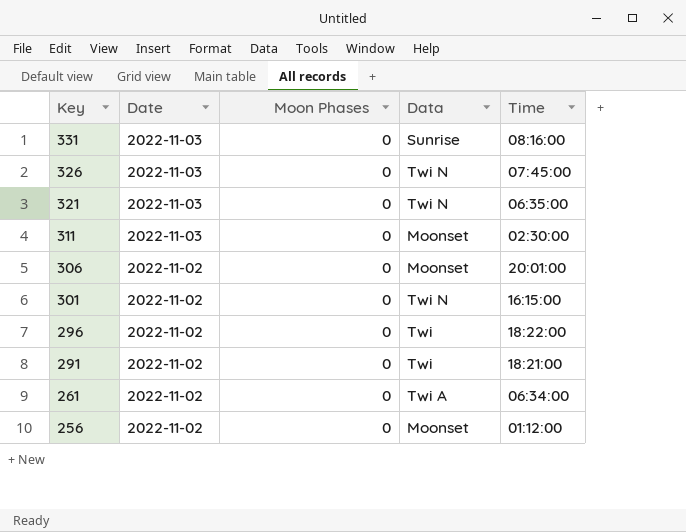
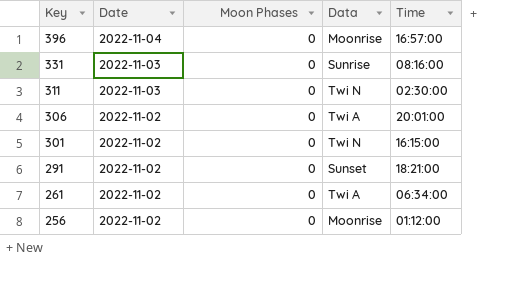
row 326: 2022-11-03 | 0 | Twi N | 07:45:00 -> none
row 321: 2022-11-03 | 0 | Twi N | 06:35:00 -> none
row 296: 2022-11-02 | 0 | Twi | 18:22:00 -> none
row 396: none -> 2022-11-04 | 0 | Moonrise | 16:57:00
311 | Data: Moonset -> Twi N
306 | Data: Moonset -> Twi A
291 | Data: Twi -> Sunset
256 | Data: Moonset -> Moonrise

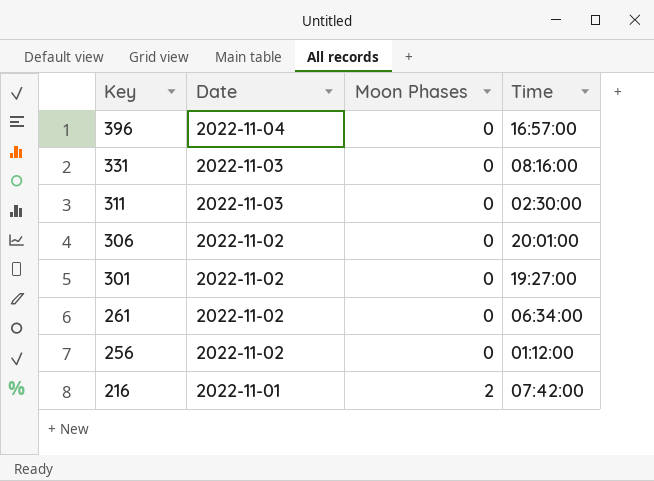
column Data | position: 4 -> none
row 291: 2022-11-02 | 0 | Sunset | 18:21:00 -> none
301 | Time: 16:15:00 -> 19:27:00
row 216: none -> 2022-11-01 | 2 | 07:42:00

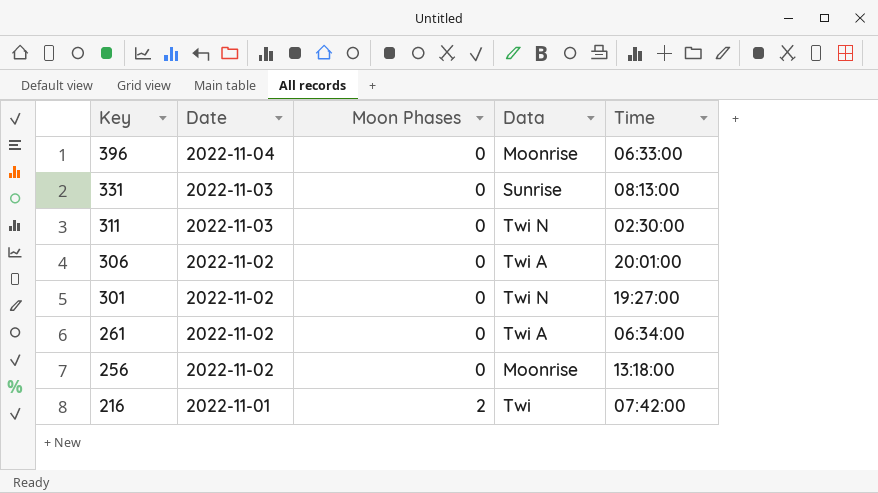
column Data | position: none -> 4
396 | Time: 16:57:00 -> 06:33:00
331 | Time: 08:16:00 -> 08:13:00
256 | Time: 01:12:00 -> 13:18:00

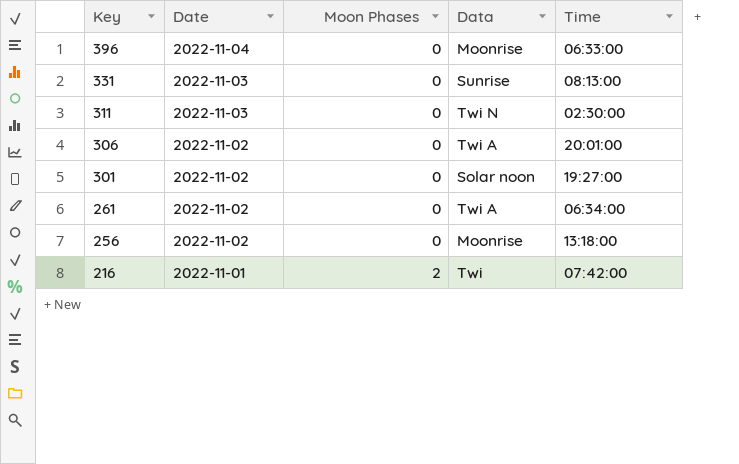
301 | Data: Twi N -> Solar noon

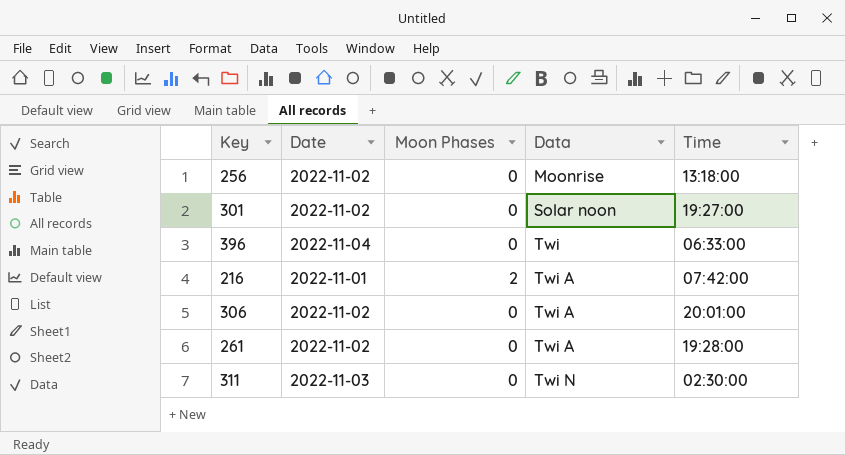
row order: Key descending -> Data ascending
row 331: 2022-11-03 | 0 | Sunrise | 08:13:00 -> none
396 | Data: Moonrise -> Twi
216 | Data: Twi -> Twi A
261 | Time: 06:34:00 -> 19:28:00

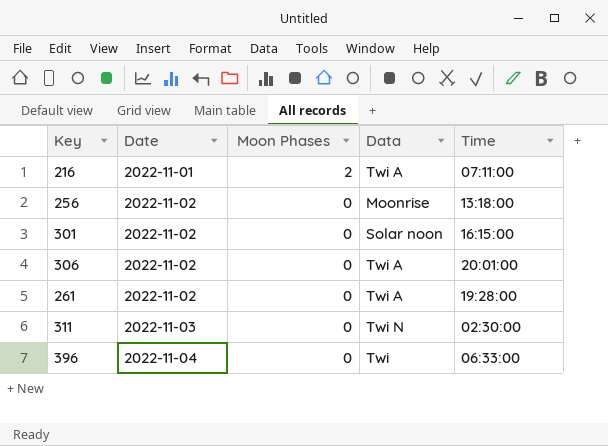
row order: Data ascending -> Date ascending
216 | Time: 07:42:00 -> 07:11:00
301 | Time: 19:27:00 -> 16:15:00

